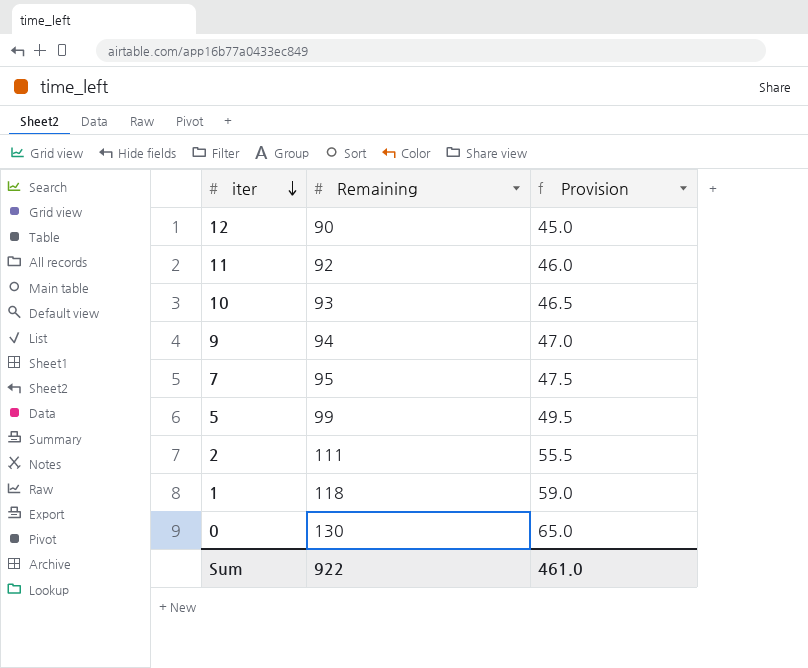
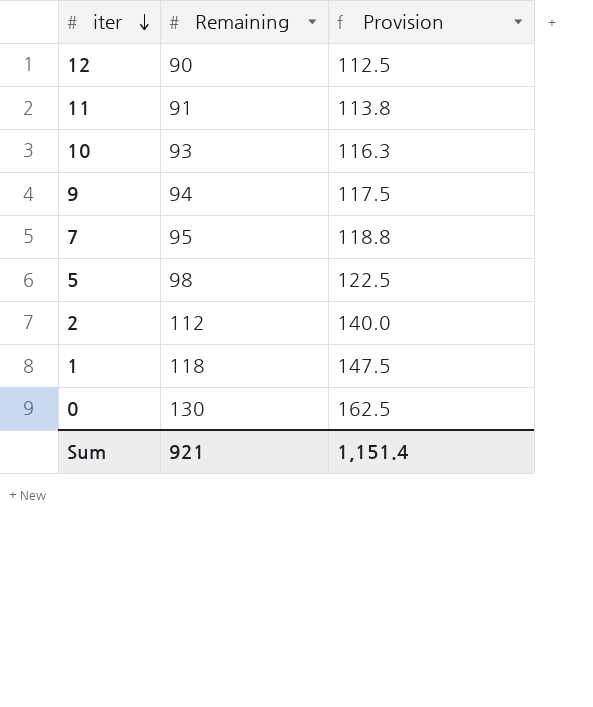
column Provision | formula: [Remaining] * 0.5 -> [Remaining] * 1.25
11 | Remaining: 92 -> 91
5 | Remaining: 99 -> 98
2 | Remaining: 111 -> 112
Sum | Remaining: 922 -> 921
Sum | Provision: 461.0 -> 1,151.4

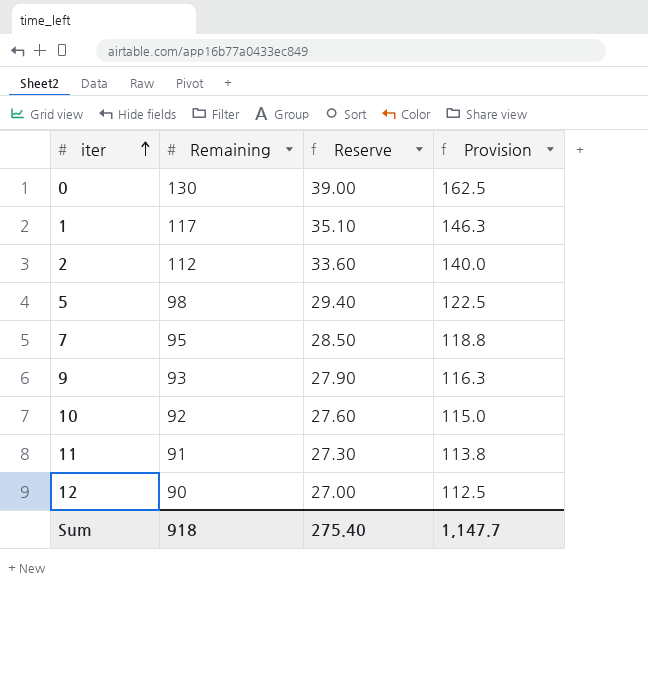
row order: iter descending -> iter ascending
column Reserve | formula: none -> [Remaining] * 0.3
1 | Remaining: 118 -> 117
1 | Provision: 147.5 -> 146.3
9 | Remaining: 94 -> 93
9 | Provision: 117.5 -> 116.3
10 | Remaining: 93 -> 92
10 | Provision: 116.3 -> 115.0
Sum | Remaining: 921 -> 918
Sum | Provision: 1,151.4 -> 1,147.7

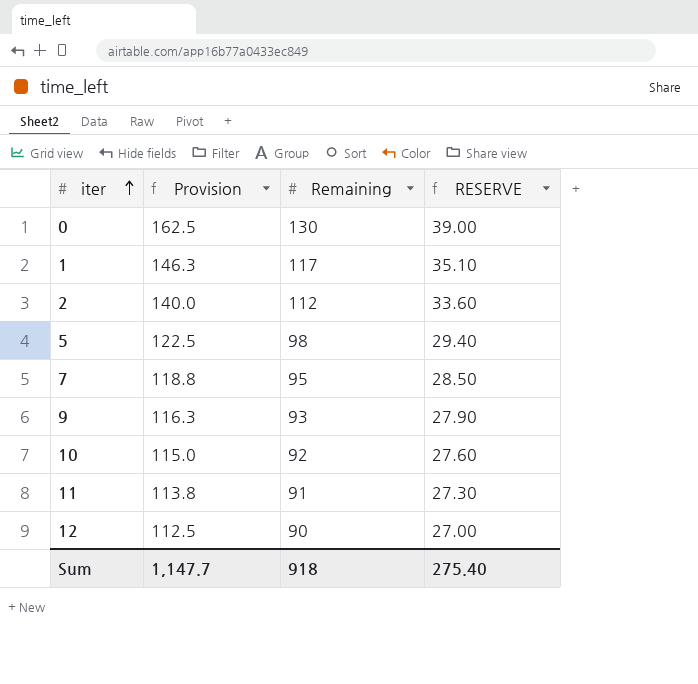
column Provision | position: 4 -> 2
column name: Reserve -> RESERVE

